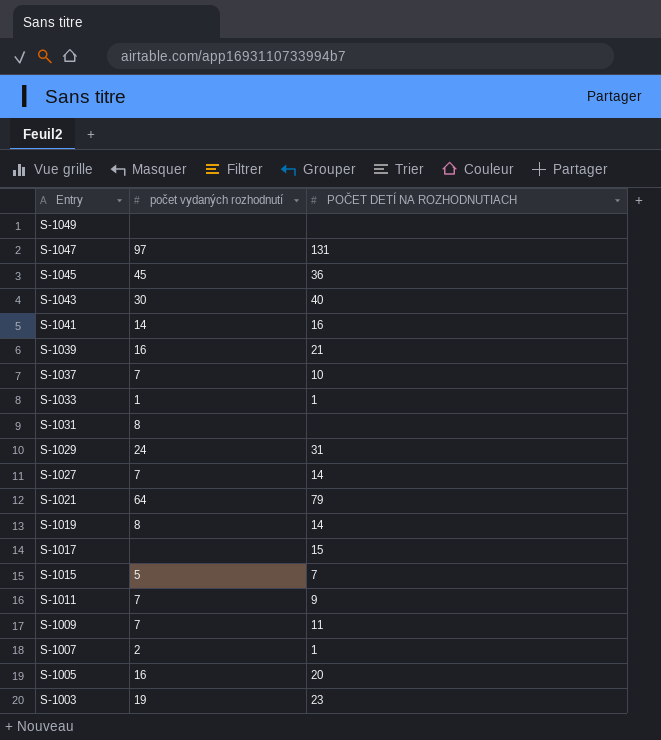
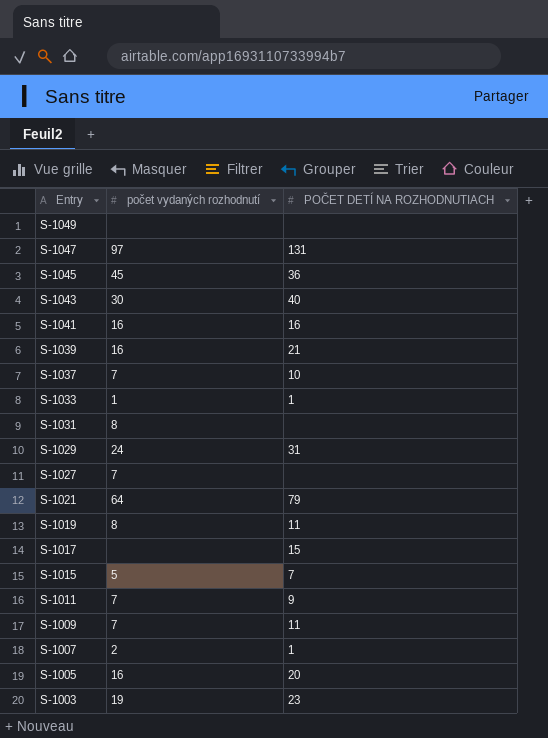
S-1041 | počet vydaných rozhodnutí: 14 -> 16
S-1027 | POČET DETÍ NA ROZHODNUTIACH: 14 -> none
S-1019 | POČET DETÍ NA ROZHODNUTIACH: 14 -> 11

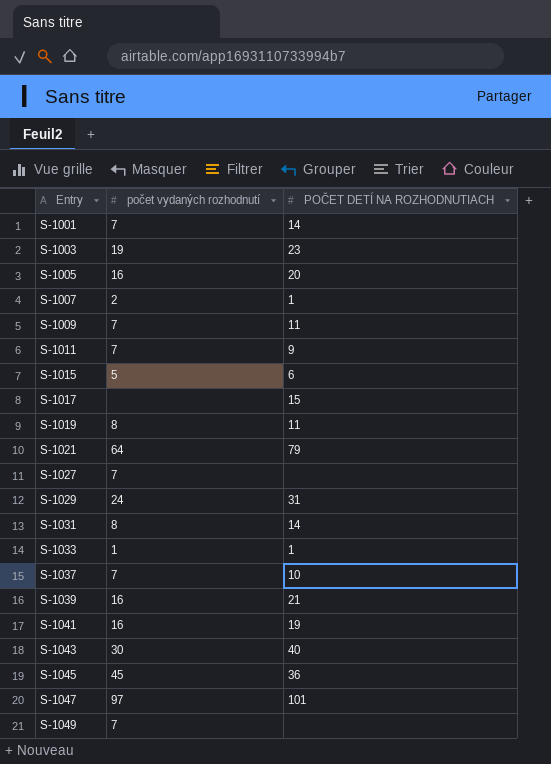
row order: Entry descending -> Entry ascending
row S-1001: none -> 7 | 14
S-1015 | POČET DETÍ NA ROZHODNUTIACH: 7 -> 6
S-1031 | POČET DETÍ NA ROZHODNUTIACH: none -> 14
S-1041 | POČET DETÍ NA ROZHODNUTIACH: 16 -> 19
S-1047 | POČET DETÍ NA ROZHODNUTIACH: 131 -> 101
S-1049 | počet vydaných rozhodnutí: none -> 7

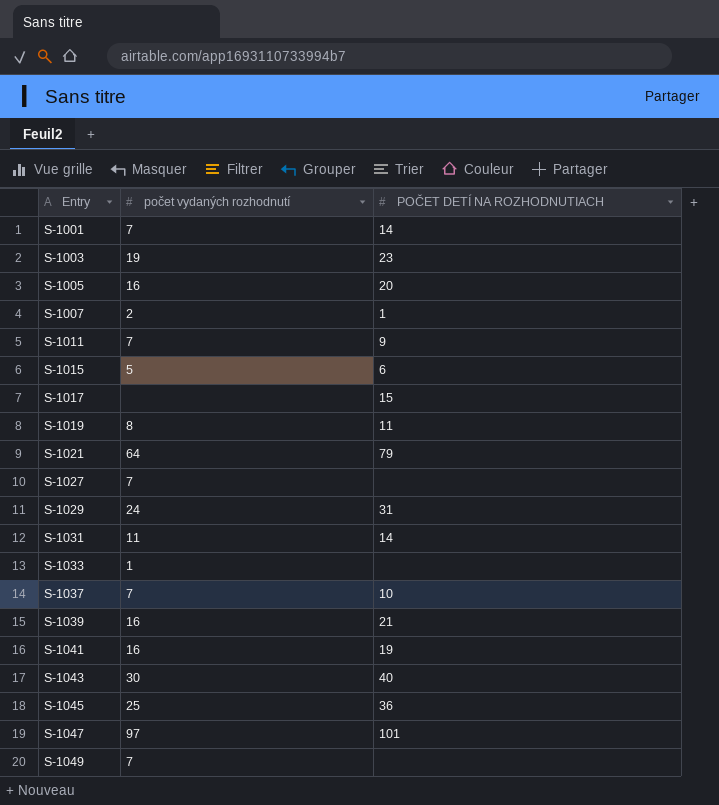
row S-1009: 7 | 11 -> none
S-1031 | počet vydaných rozhodnutí: 8 -> 11
S-1033 | POČET DETÍ NA ROZHODNUTIACH: 1 -> none
S-1045 | počet vydaných rozhodnutí: 45 -> 25

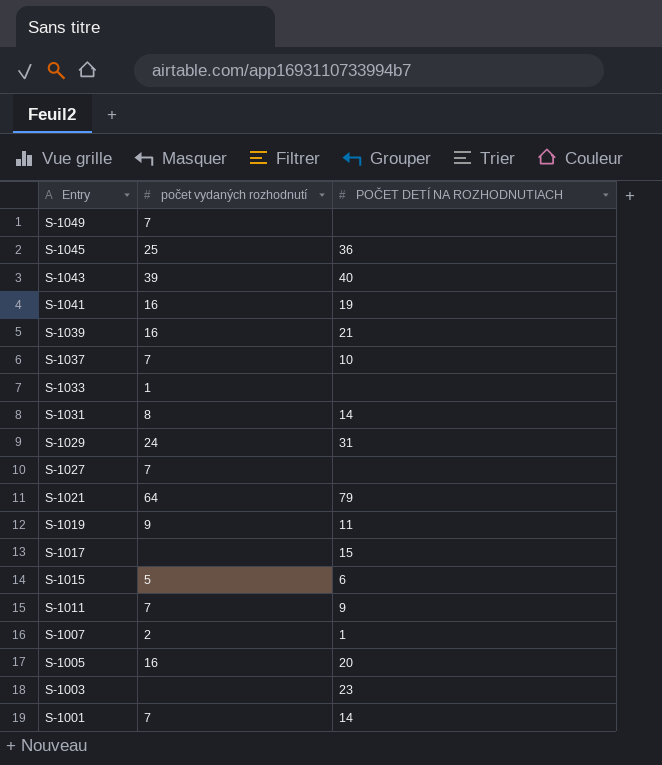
row order: Entry ascending -> Entry descending
row S-1047: 97 | 101 -> none
S-1043 | počet vydaných rozhodnutí: 30 -> 39
S-1031 | počet vydaných rozhodnutí: 11 -> 8
S-1019 | počet vydaných rozhodnutí: 8 -> 9
S-1003 | počet vydaných rozhodnutí: 19 -> none

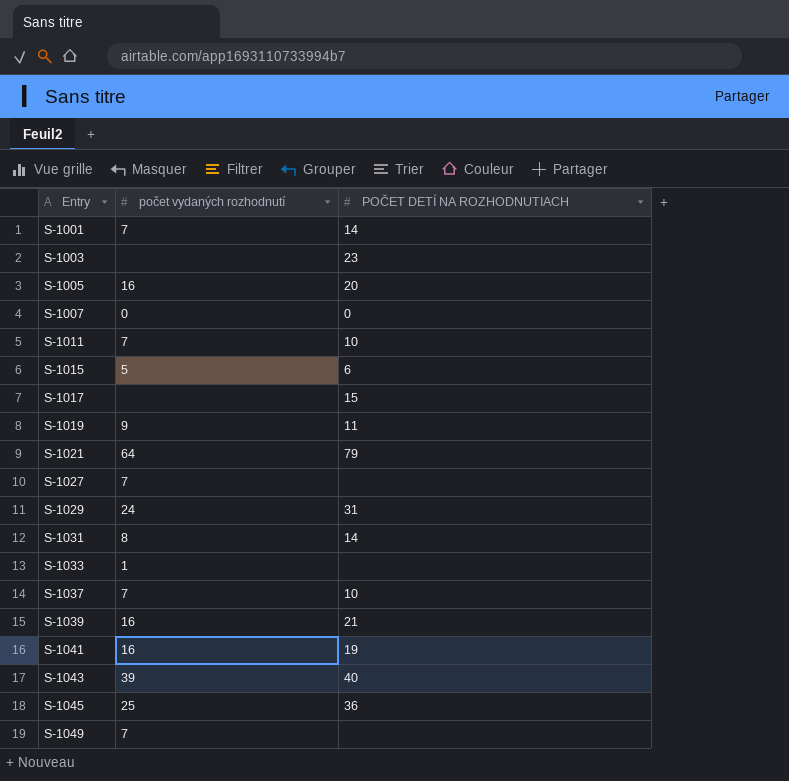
row order: Entry descending -> Entry ascending
S-1007 | počet vydaných rozhodnutí: 2 -> 0
S-1007 | POČET DETÍ NA ROZHODNUTIACH: 1 -> 0
S-1011 | POČET DETÍ NA ROZHODNUTIACH: 9 -> 10

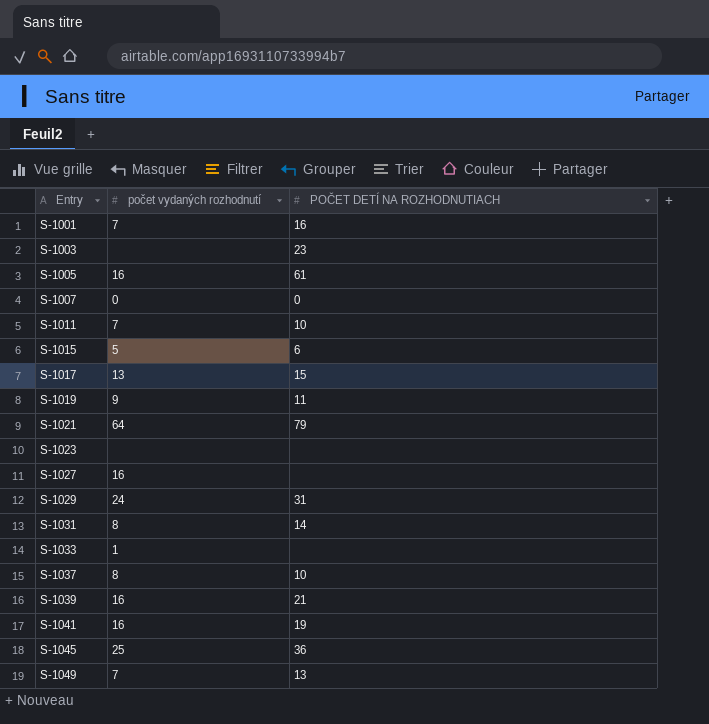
row S-1043: 39 | 40 -> none
S-1001 | POČET DETÍ NA ROZHODNUTIACH: 14 -> 16
S-1005 | POČET DETÍ NA ROZHODNUTIACH: 20 -> 61
S-1017 | počet vydaných rozhodnutí: none -> 13
row S-1023: none -> none | none
S-1027 | počet vydaných rozhodnutí: 7 -> 16
S-1037 | počet vydaných rozhodnutí: 7 -> 8
S-1049 | POČET DETÍ NA ROZHODNUTIACH: none -> 13

